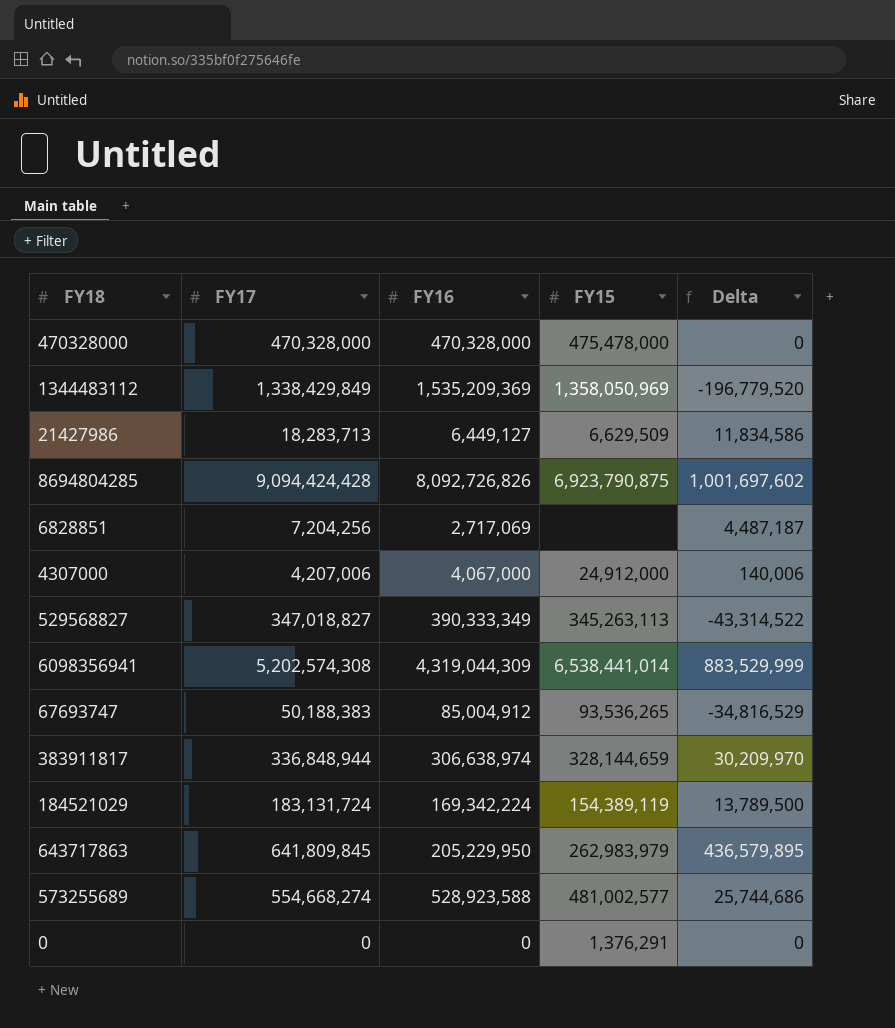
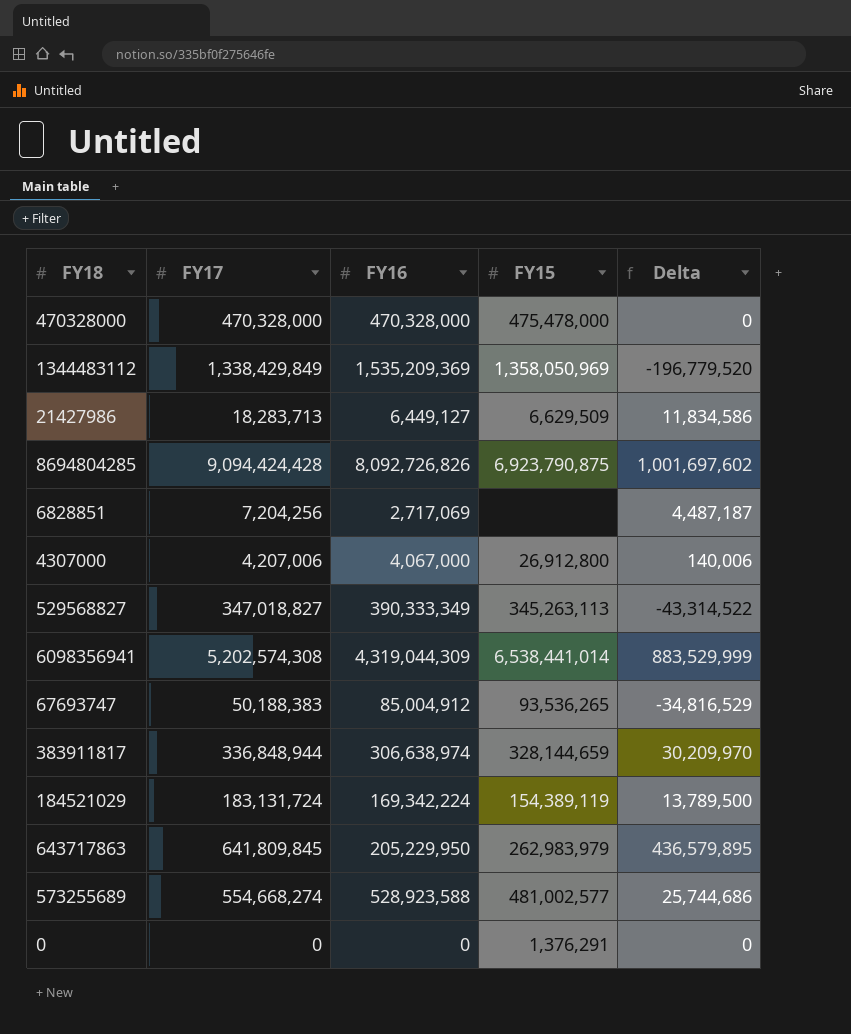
4307000 | FY15: 24,912,000 -> 26,912,800

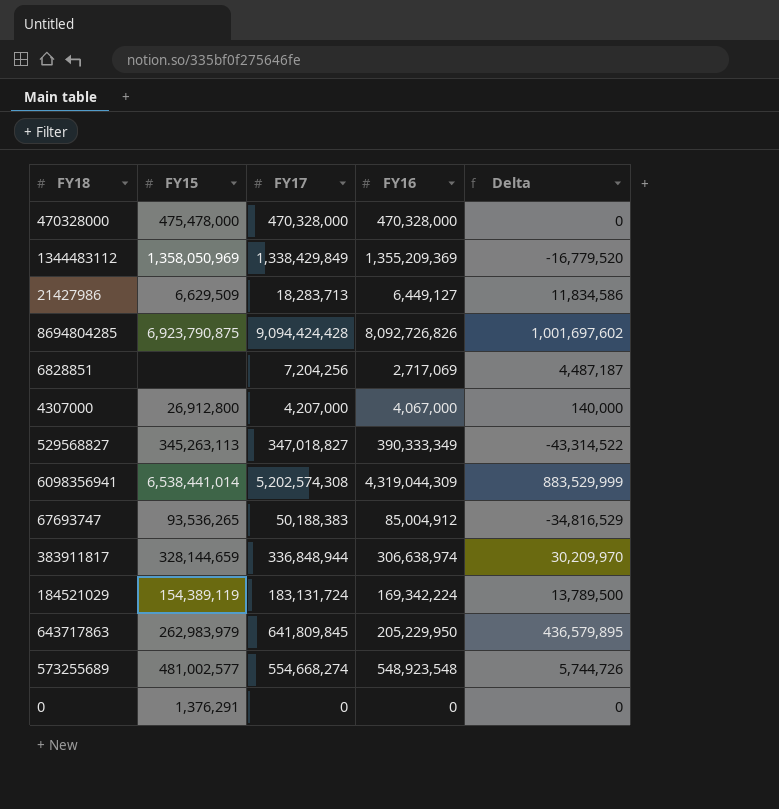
column FY15 | position: 4 -> 2
1344483112 | FY16: 1,535,209,369 -> 1,355,209,369
1344483112 | Delta: -196,779,520 -> -16,779,520
4307000 | FY17: 4,207,006 -> 4,207,000
4307000 | Delta: 140,006 -> 140,000
573255689 | FY16: 528,923,588 -> 548,923,548
573255689 | Delta: 25,744,686 -> 5,744,726

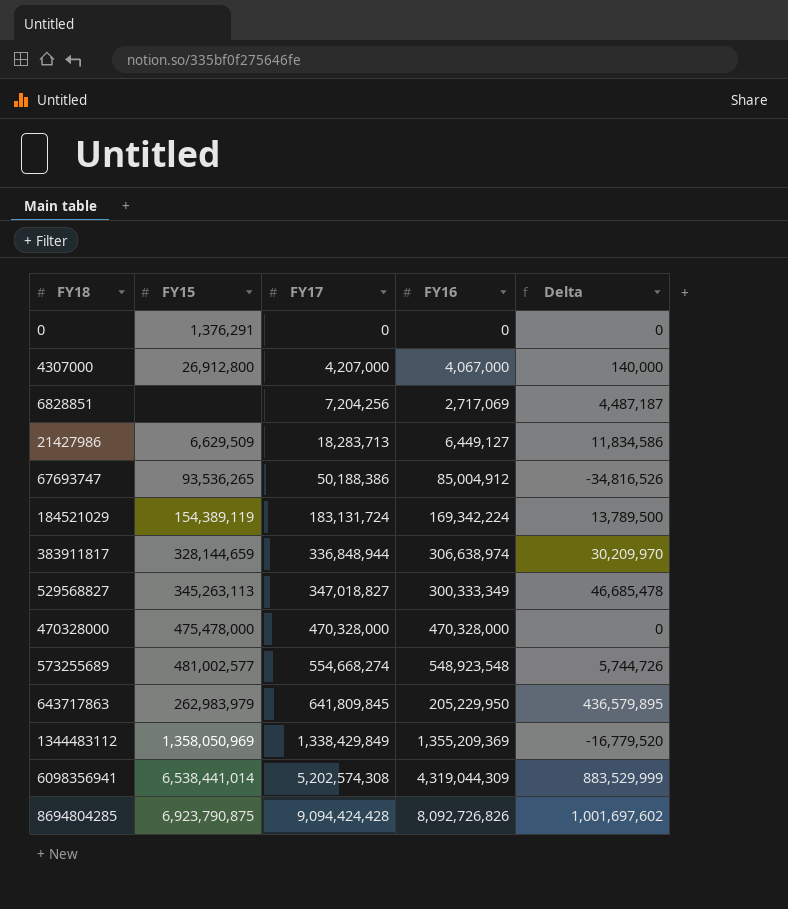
row order: none -> FY17 ascending
67693747 | FY17: 50,188,383 -> 50,188,386
67693747 | Delta: -34,816,529 -> -34,816,526
529568827 | FY16: 390,333,349 -> 300,333,349
529568827 | Delta: -43,314,522 -> 46,685,478

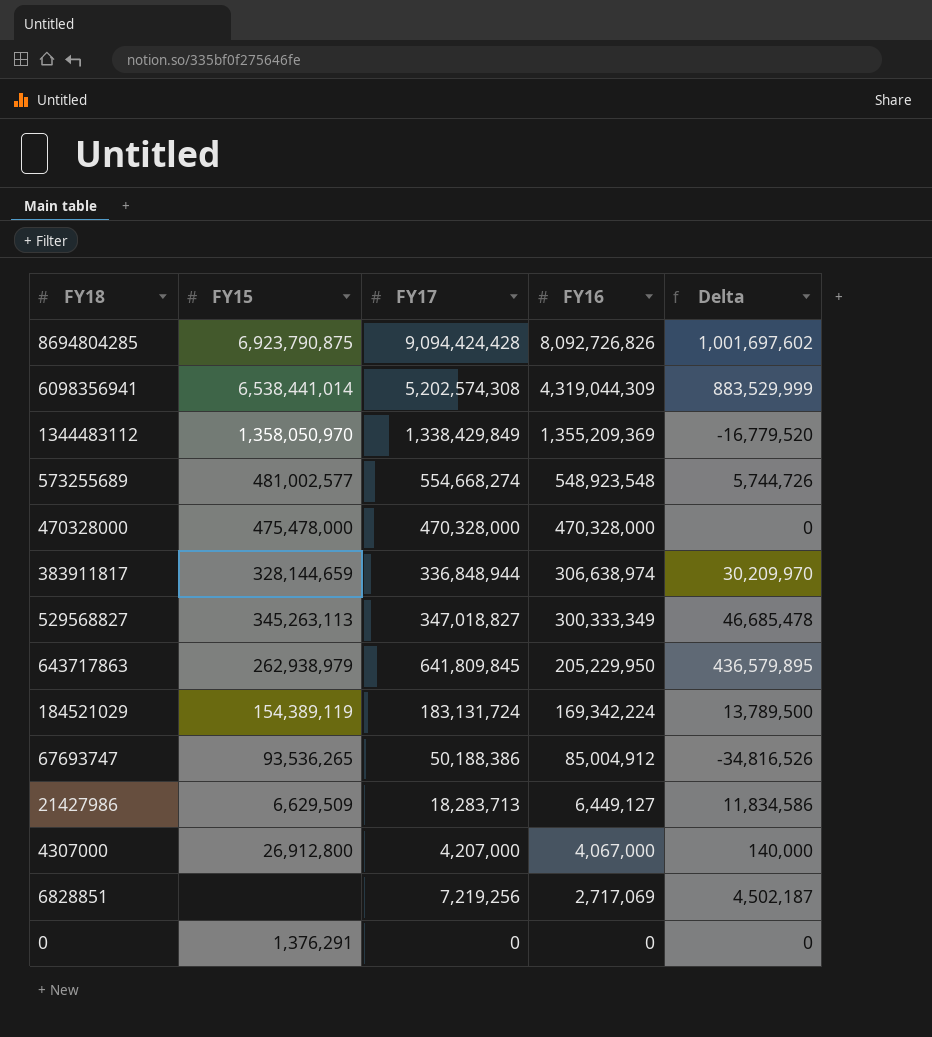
row order: FY17 ascending -> FY16 descending
1344483112 | FY15: 1,358,050,969 -> 1,358,050,970
643717863 | FY15: 262,983,979 -> 262,938,979
6828851 | FY17: 7,204,256 -> 7,219,256
6828851 | Delta: 4,487,187 -> 4,502,187

